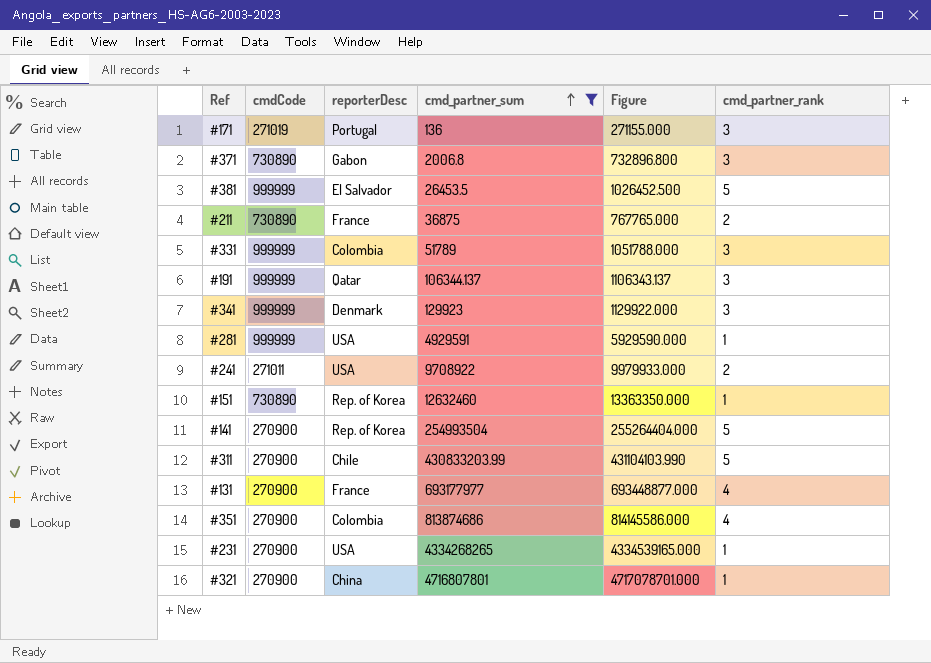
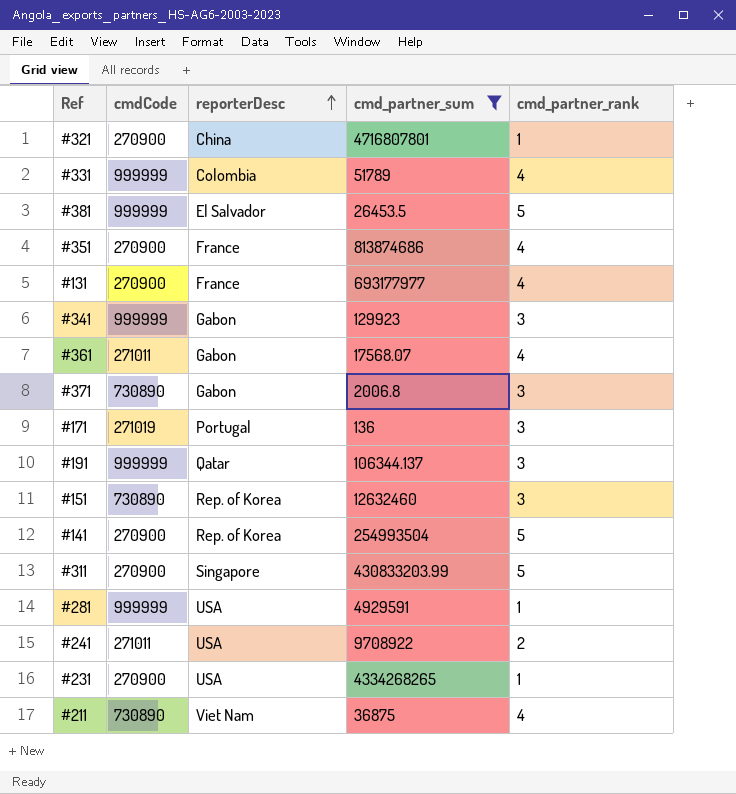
row order: cmd_partner_sum ascending -> reporterDesc ascending
column Figure | formula: [cmdCode] + [cmd_partner_sum] -> none
#331 | cmd_partner_rank: 3 -> 4
#351 | reporterDesc: Colombia -> France
#341 | reporterDesc: Denmark -> Gabon
row #361: none -> 271011 | Gabon | 17568.07 | 4
#151 | cmd_partner_rank: 1 -> 3
#311 | reporterDesc: Chile -> Singapore
#211 | reporterDesc: France -> Viet Nam
#211 | cmd_partner_rank: 2 -> 4

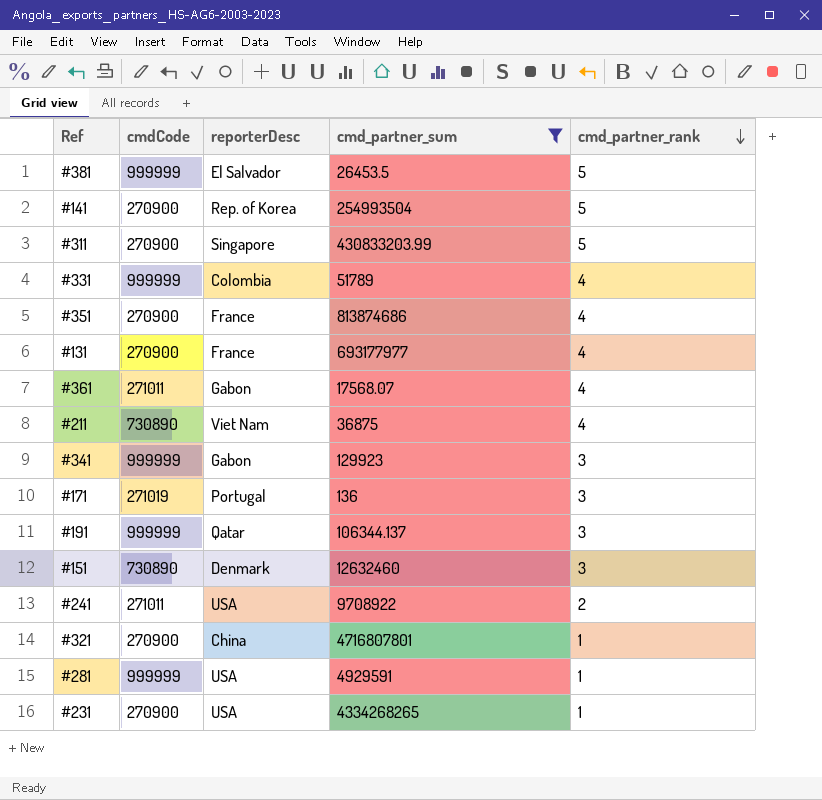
row order: reporterDesc ascending -> cmd_partner_rank descending
row #371: 730890 | Gabon | 2006.8 | 3 -> none
#151 | reporterDesc: Rep. of Korea -> Denmark

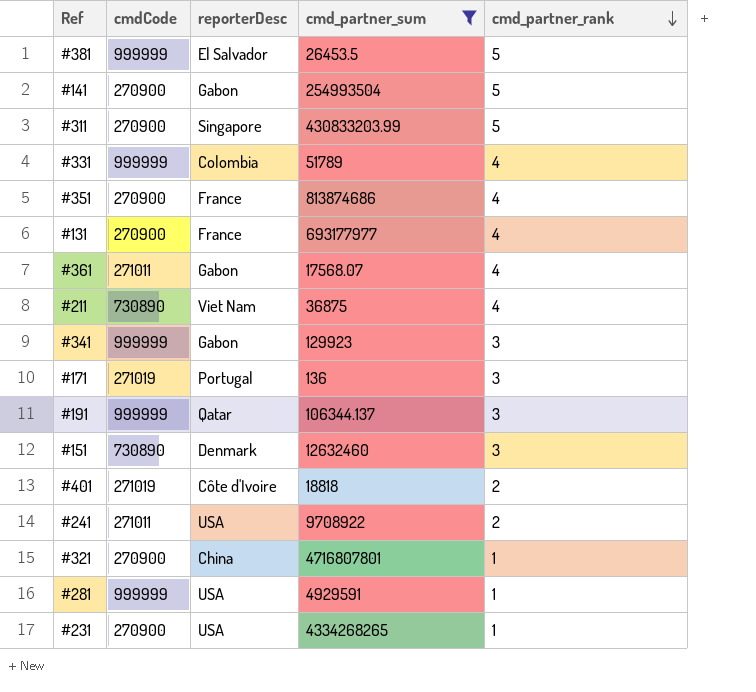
#141 | reporterDesc: Rep. of Korea -> Gabon
row #401: none -> 271019 | Côte d'Ivoire | 18818 | 2

